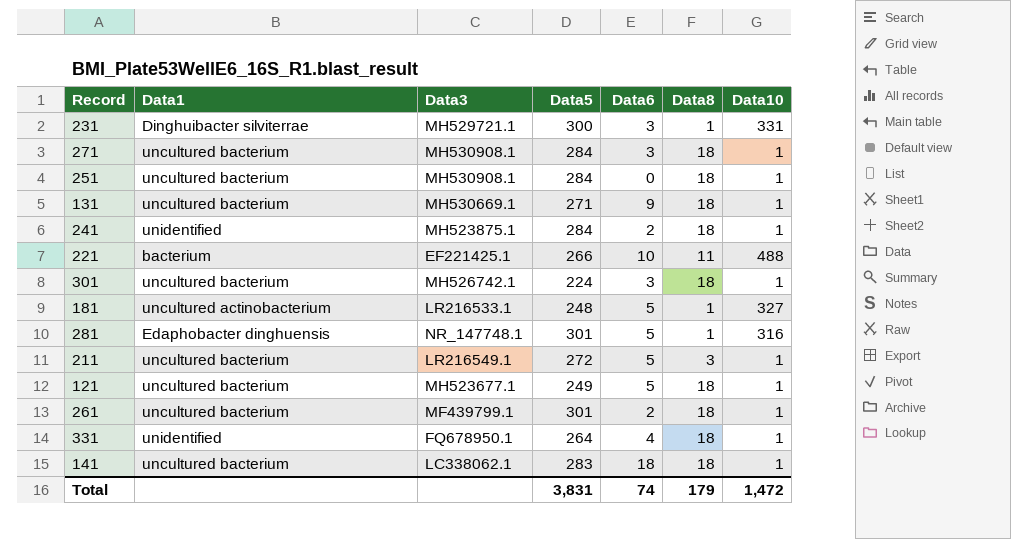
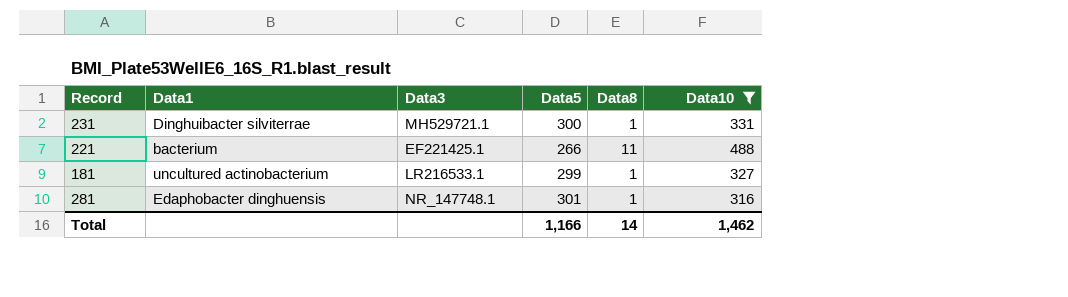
filter: none -> Data10 != 1
column Data6 | position: 5 -> none
181 | Data5: 248 -> 299
Total | Data5: 3,831 -> 1,166
Total | Data8: 179 -> 14
Total | Data10: 1,472 -> 1,462

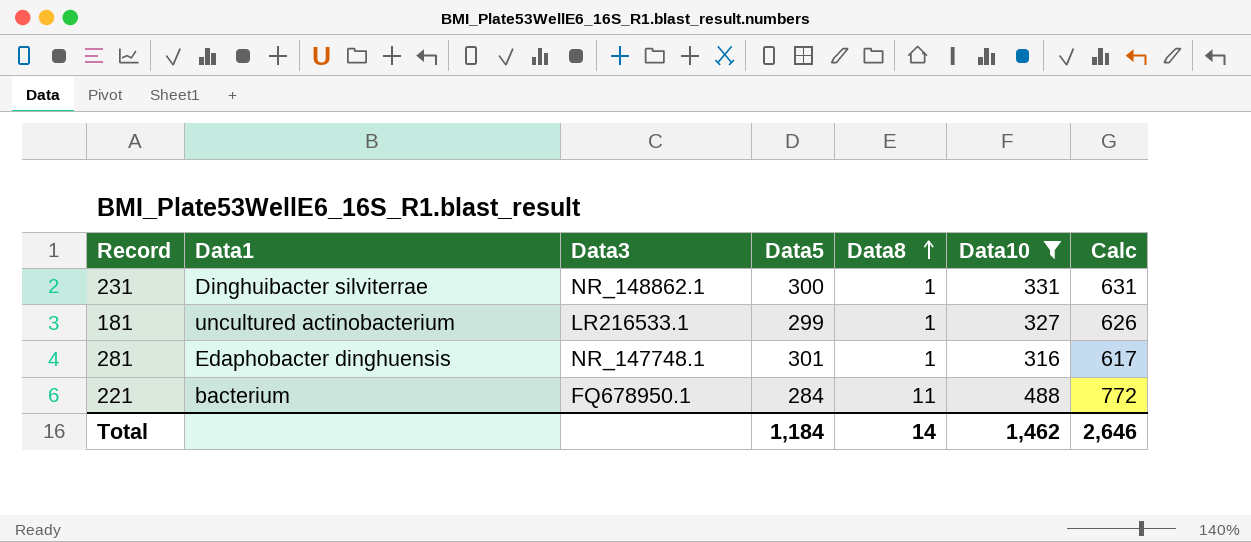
row order: none -> Data8 ascending
column Calc | formula: none -> [Data5] + [Data10]
231 | Data3: MH529721.1 -> NR_148862.1
221 | Data3: EF221425.1 -> FQ678950.1
221 | Data5: 266 -> 284
Total | Data5: 1,166 -> 1,184

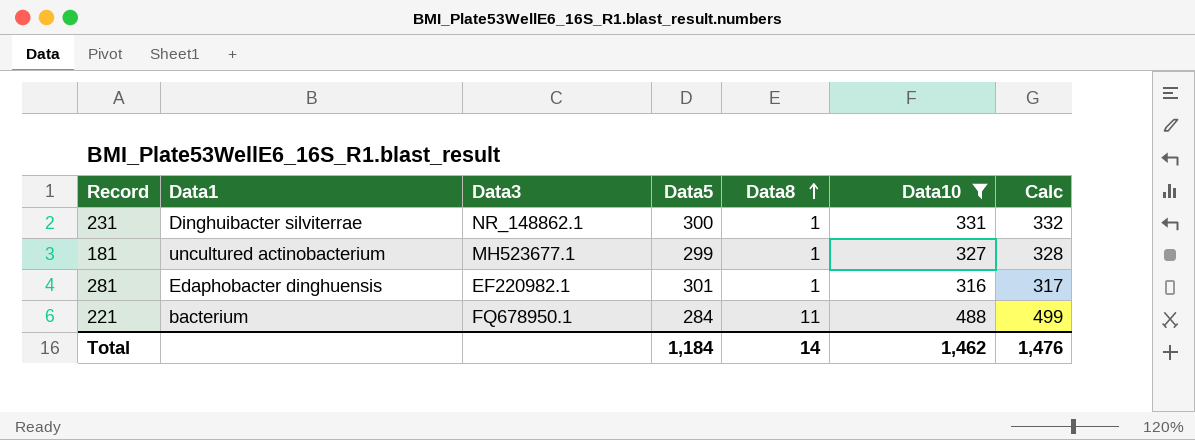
column Calc | formula: [Data5] + [Data10] -> [Data8] + [Data10]
181 | Data3: LR216533.1 -> MH523677.1
281 | Data3: NR_147748.1 -> EF220982.1
Total | Calc: 2,646 -> 1,476

